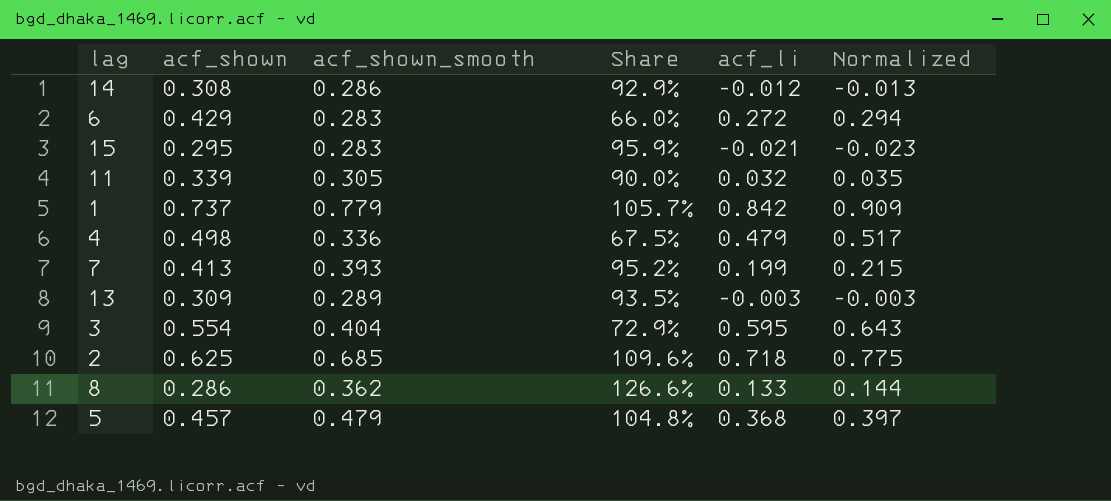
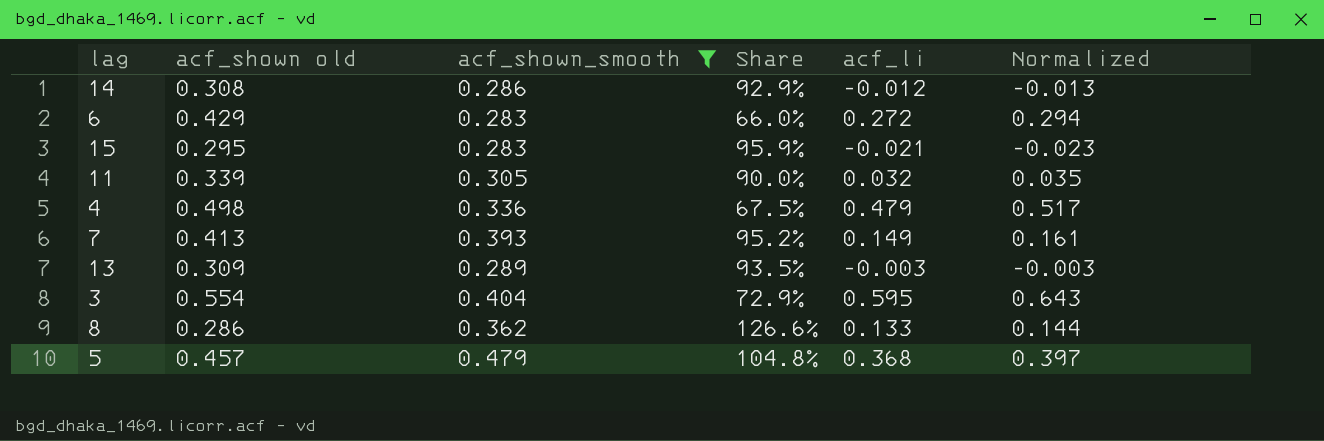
filter: none -> acf_shown_smooth <= 0.479
column name: acf_shown -> acf_shown old
7 | acf_li: 0.199 -> 0.149
7 | Normalized: 0.215 -> 0.161

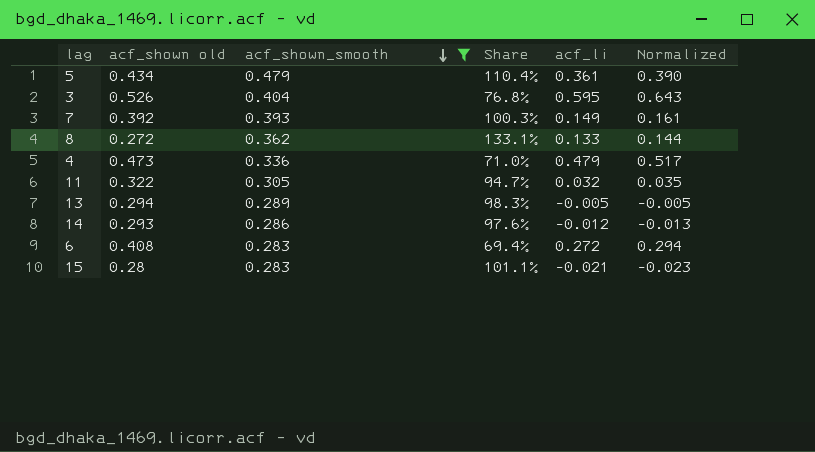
row order: none -> acf_shown_smooth descending
5 | acf_shown old: 0.457 -> 0.434
5 | Share: 104.8% -> 110.4%
5 | acf_li: 0.368 -> 0.361
5 | Normalized: 0.397 -> 0.390
3 | acf_shown old: 0.554 -> 0.526
3 | Share: 72.9% -> 76.8%
7 | acf_shown old: 0.413 -> 0.392
7 | Share: 95.2% -> 100.3%
8 | acf_shown old: 0.286 -> 0.272
8 | Share: 126.6% -> 133.1%
4 | acf_shown old: 0.498 -> 0.473
4 | Share: 67.5% -> 71.0%
11 | acf_shown old: 0.339 -> 0.322
11 | Share: 90.0% -> 94.7%
13 | acf_shown old: 0.309 -> 0.294
13 | Share: 93.5% -> 98.3%
13 | acf_li: -0.003 -> -0.005
13 | Normalized: -0.003 -> -0.005
14 | acf_shown old: 0.308 -> 0.293
14 | Share: 92.9% -> 97.6%
6 | acf_shown old: 0.429 -> 0.408
6 | Share: 66.0% -> 69.4%
15 | acf_shown old: 0.295 -> 0.28
15 | Share: 95.9% -> 101.1%

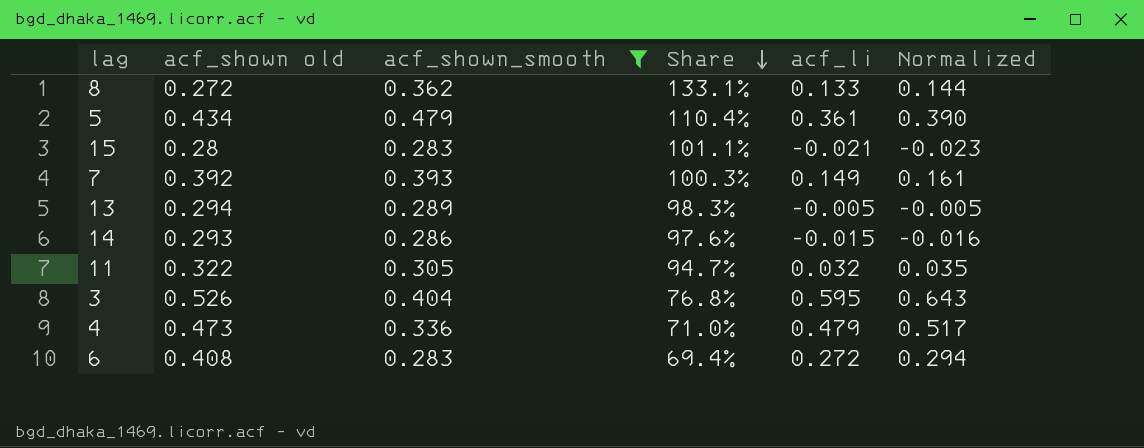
row order: acf_shown_smooth descending -> Share descending
14 | acf_li: -0.012 -> -0.015
14 | Normalized: -0.013 -> -0.016

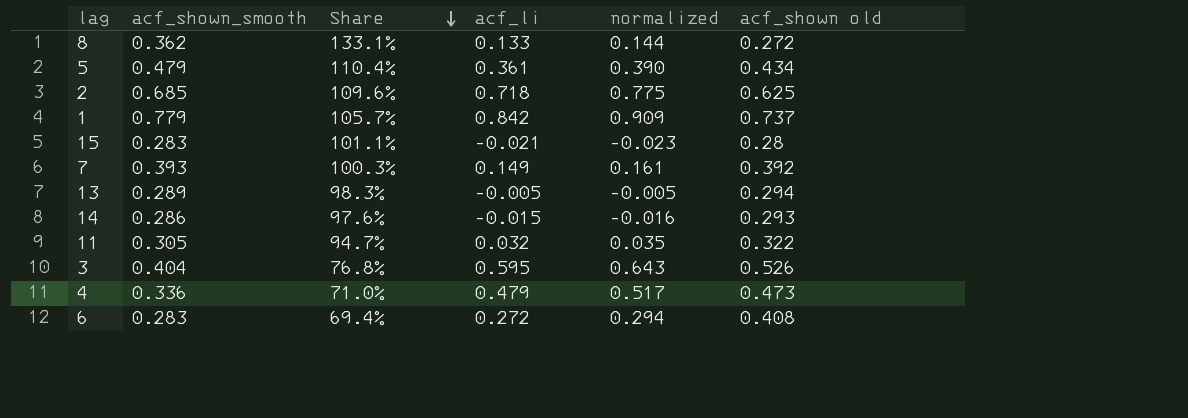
filter: acf_shown_smooth <= 0.479 -> none
column name: Normalized -> normalized
column acf_shown old | position: 2 -> 6

